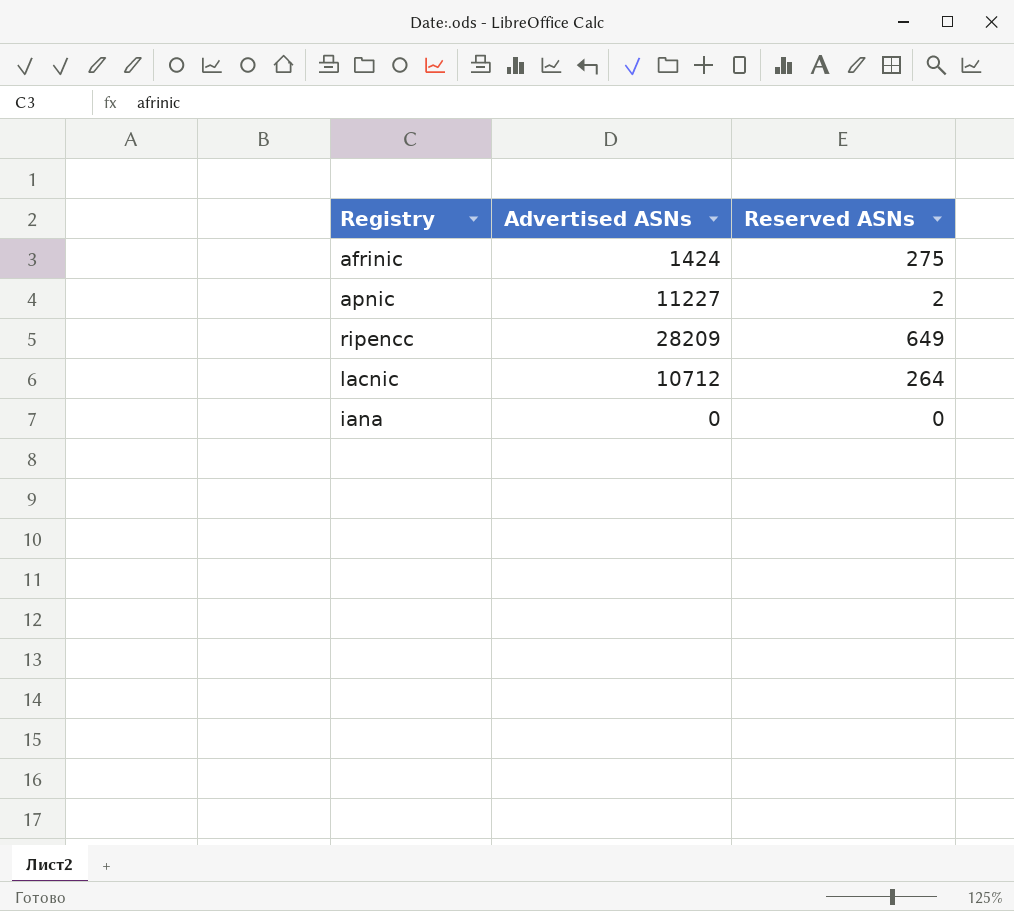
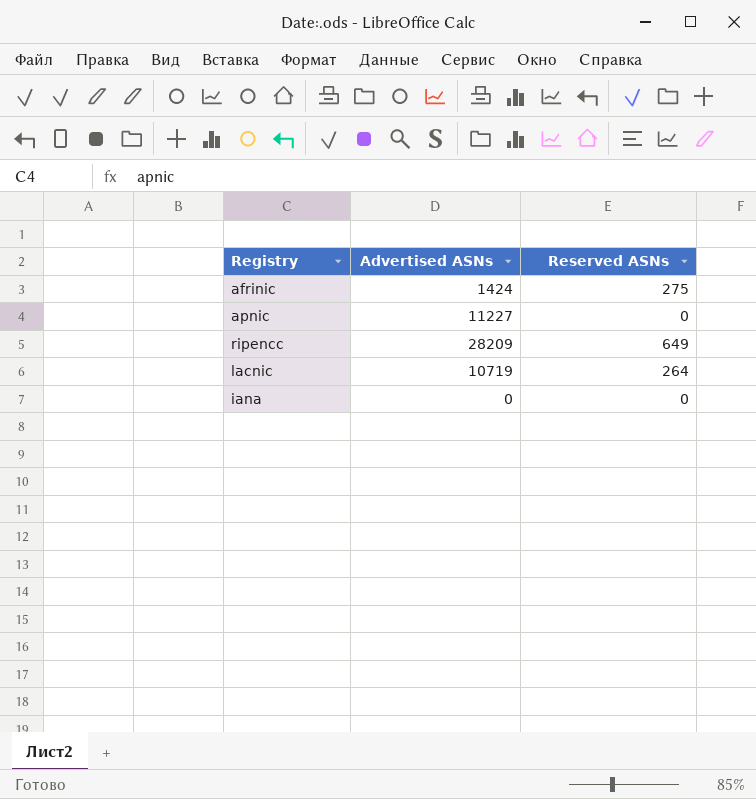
apnic | Reserved ASNs: 2 -> 0
lacnic | Advertised ASNs: 10712 -> 10719

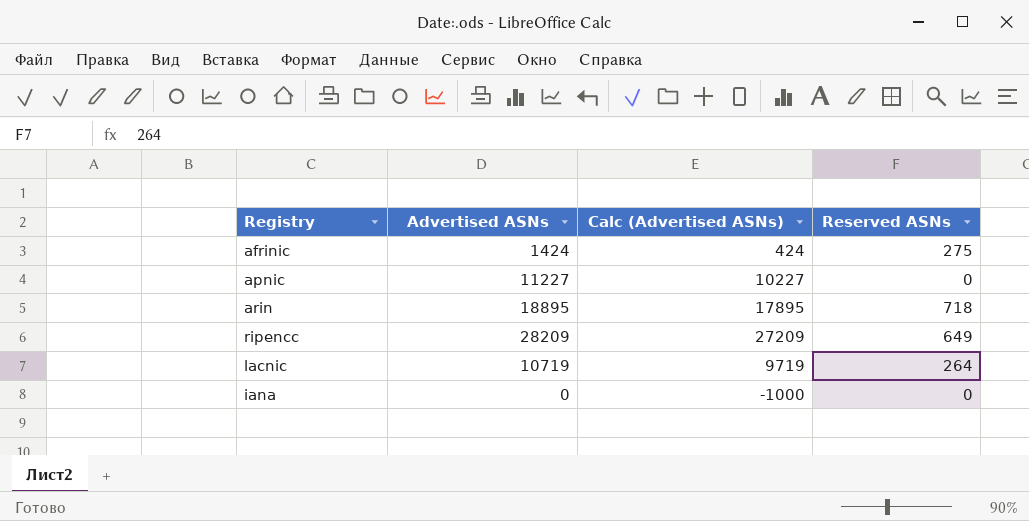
column Calc (Advertised ASNs) | formula: none -> [Advertised ASNs] - 1000
row arin: none -> 18895 | 17895 | 718

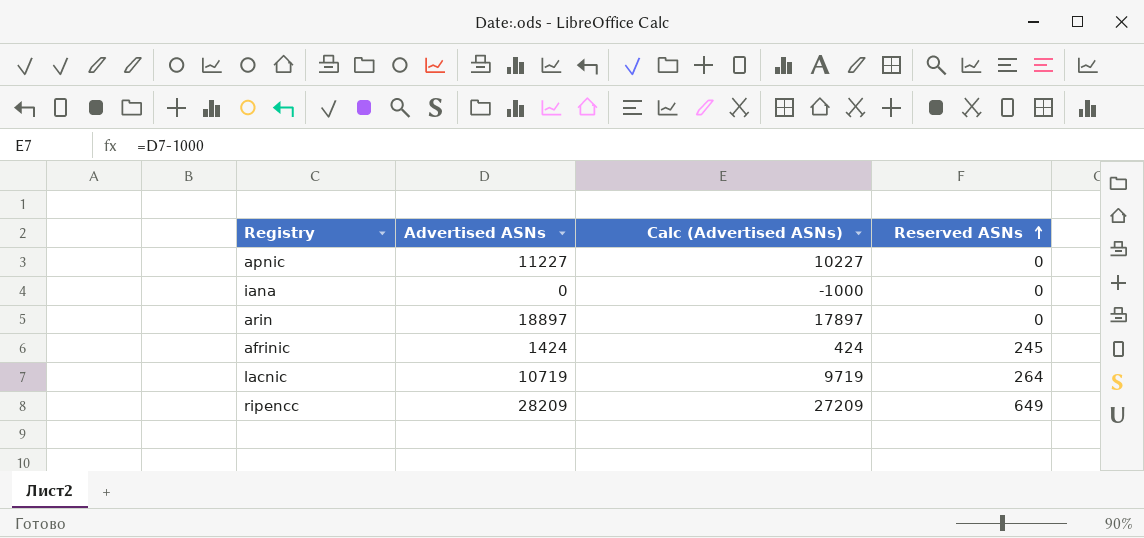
row order: none -> Reserved ASNs ascending
arin | Advertised ASNs: 18895 -> 18897
arin | Calc (Advertised ASNs): 17895 -> 17897
arin | Reserved ASNs: 718 -> 0
afrinic | Reserved ASNs: 275 -> 245

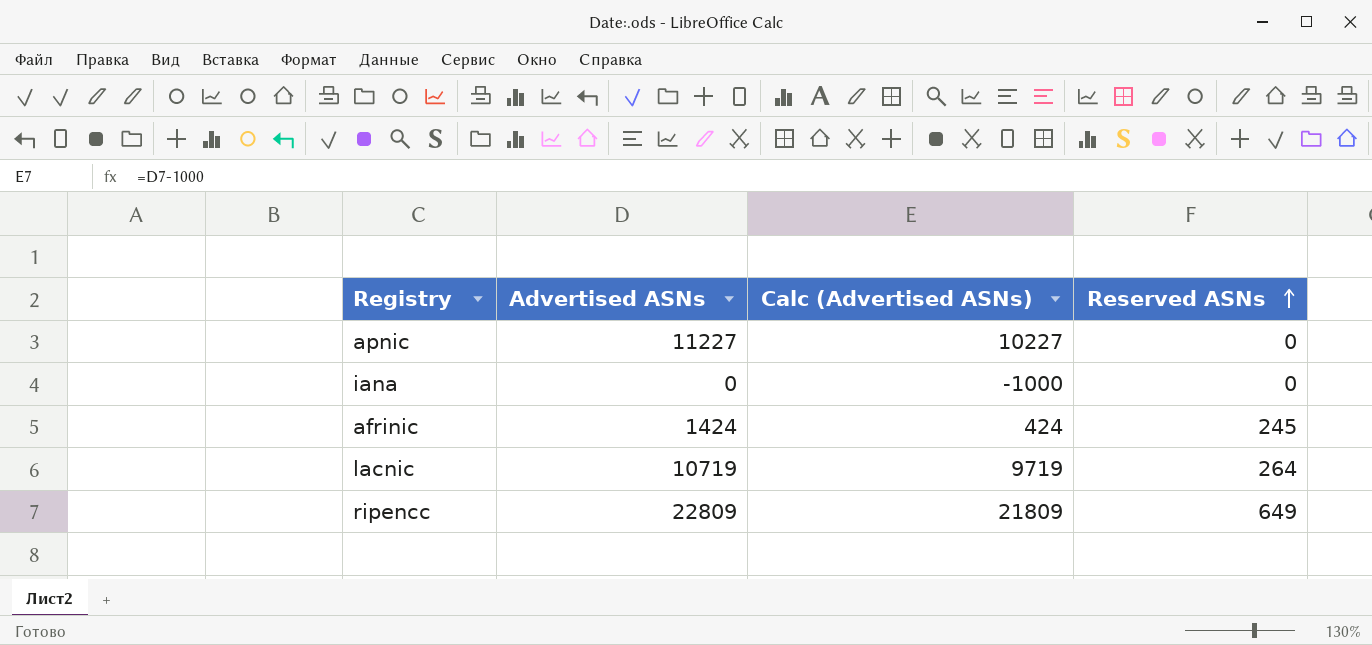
row arin: 18897 | 17897 | 0 -> none
ripencc | Advertised ASNs: 28209 -> 22809
ripencc | Calc (Advertised ASNs): 27209 -> 21809

